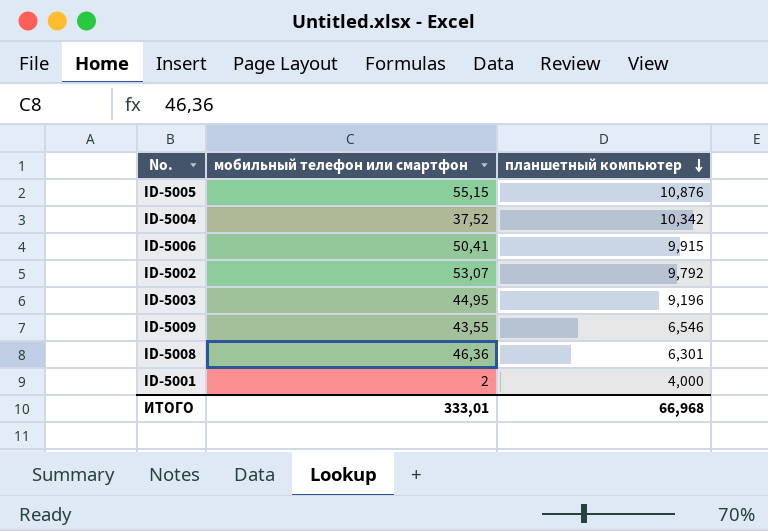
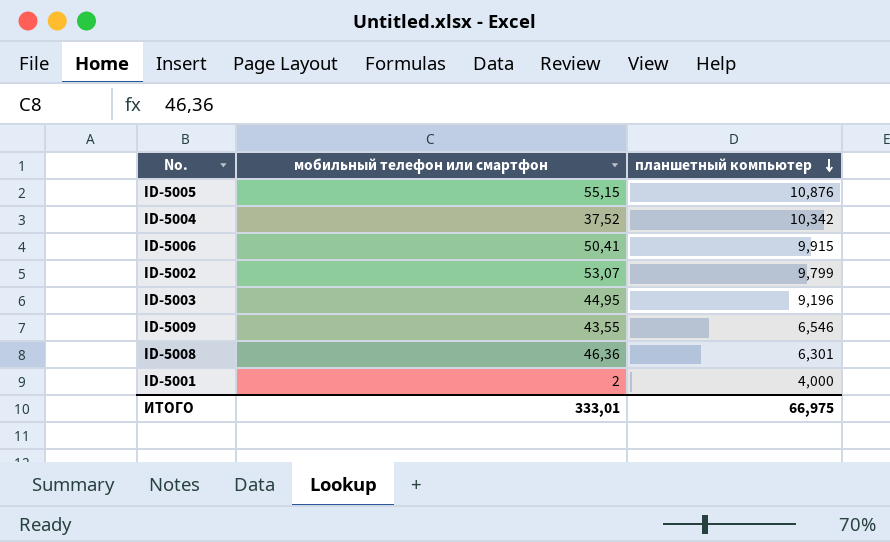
ID-5002 | планшетный компьютер: 9,792 -> 9,799
ИТОГО | планшетный компьютер: 66,968 -> 66,975

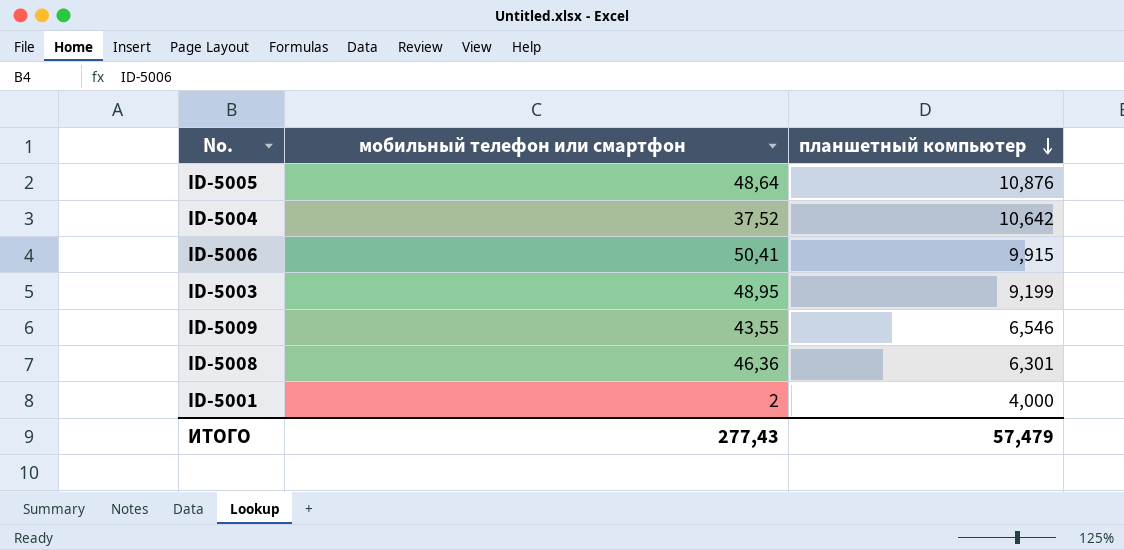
row ID-5002: 53,07 | 9,799 -> none
ID-5005 | мобильный телефон или смартфон: 55,15 -> 48,64
ID-5004 | планшетный компьютер: 10,342 -> 10,642
ID-5003 | мобильный телефон или смартфон: 44,95 -> 48,95
ID-5003 | планшетный компьютер: 9,196 -> 9,199
ИТОГО | мобильный телефон или смартфон: 333,01 -> 277,43
ИТОГО | планшетный компьютер: 66,975 -> 57,479

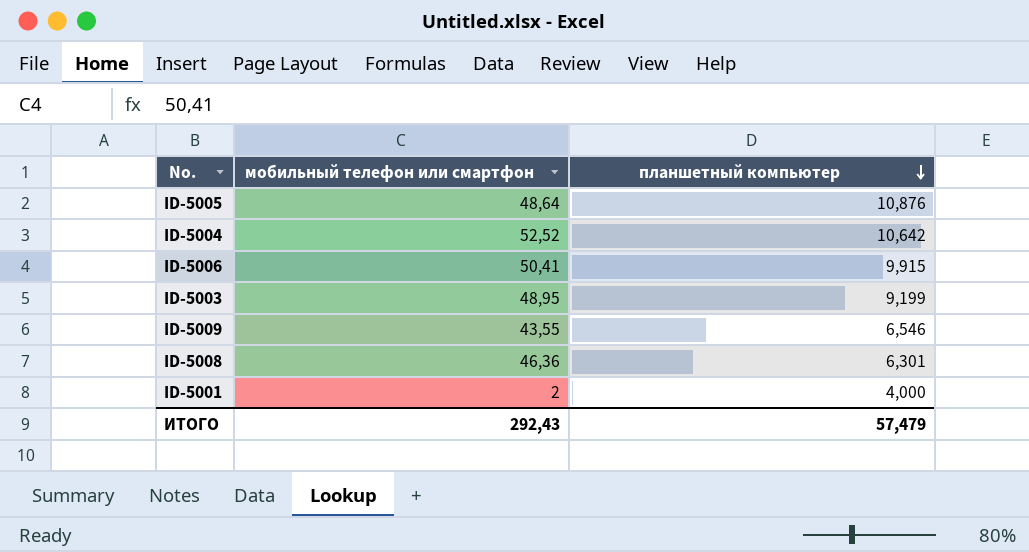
ID-5004 | мобильный телефон или смартфон: 37,52 -> 52,52
ИТОГО | мобильный телефон или смартфон: 277,43 -> 292,43

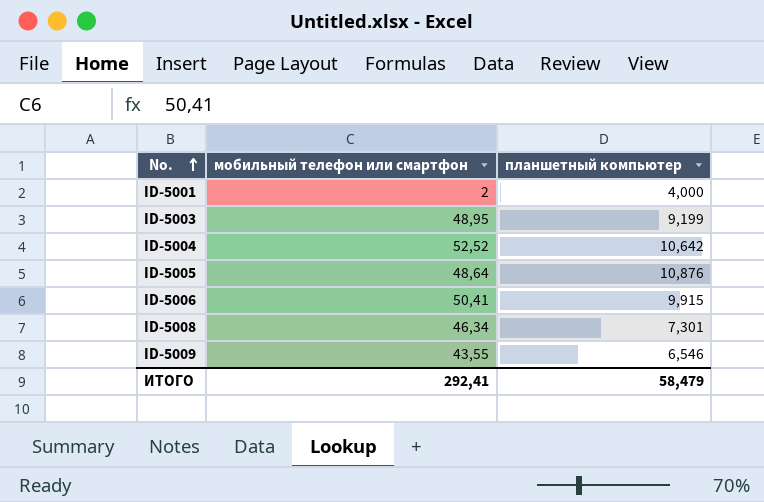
row order: планшетный компьютер descending -> No. ascending
ID-5008 | мобильный телефон или смартфон: 46,36 -> 46,34
ID-5008 | планшетный компьютер: 6,301 -> 7,301
ИТОГО | мобильный телефон или смартфон: 292,43 -> 292,41
ИТОГО | планшетный компьютер: 57,479 -> 58,479

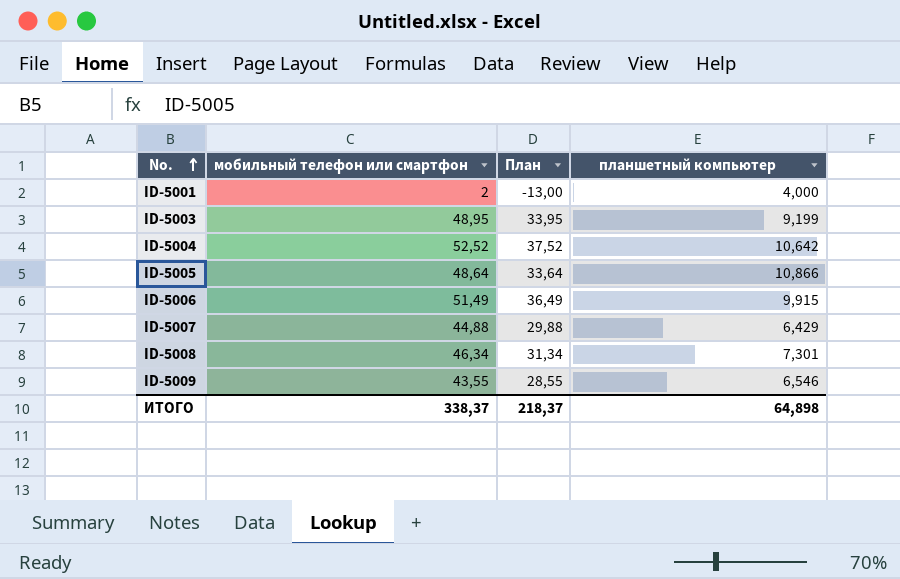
column План | formula: none -> [мобильный телефон или смартфон] - 15
ID-5005 | планшетный компьютер: 10,876 -> 10,866
ID-5006 | мобильный телефон или смартфон: 50,41 -> 51,49
row ID-5007: none -> 44,88 | 29,88 | 6,429
ИТОГО | мобильный телефон или смартфон: 292,41 -> 338,37
ИТОГО | планшетный компьютер: 58,479 -> 64,898

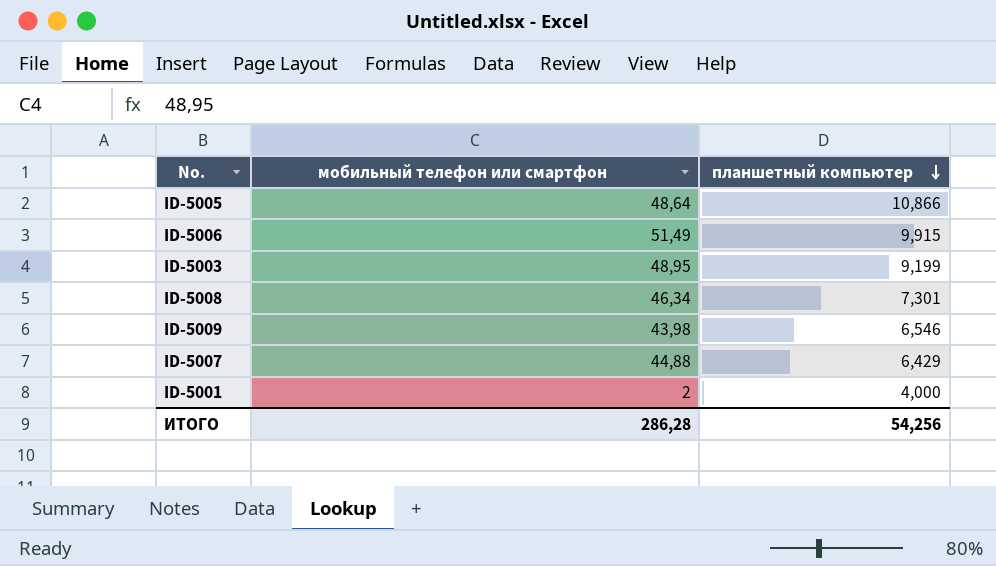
row order: No. ascending -> планшетный компьютер descending
column План | formula: [мобильный телефон или смартфон] - 15 -> none
row ID-5004: 52,52 | 37,52 | 10,642 -> none
ID-5009 | мобильный телефон или смартфон: 43,55 -> 43,98
ИТОГО | мобильный телефон или смартфон: 338,37 -> 286,28
ИТОГО | планшетный компьютер: 64,898 -> 54,256

